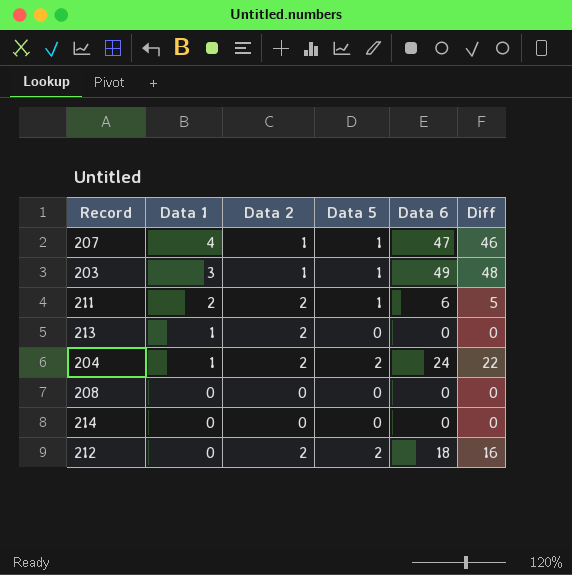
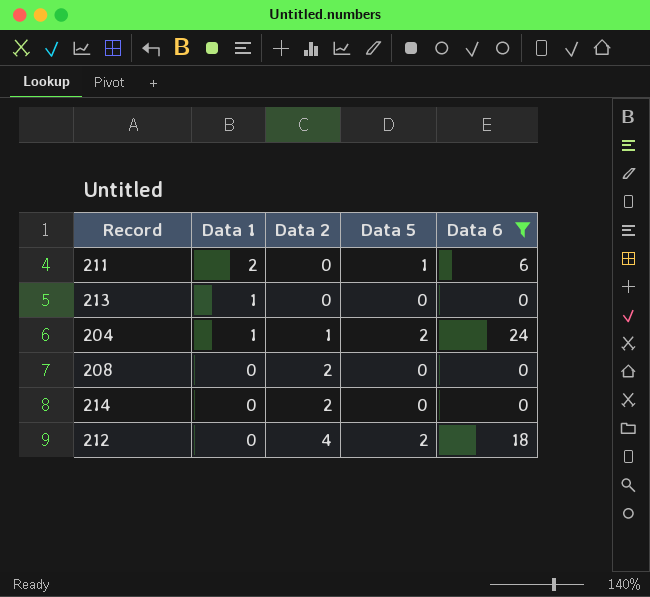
filter: none -> Data 6 <= 24
column Diff | formula: [Data 6] - [Data 5] -> none
211 | Data 2: 2 -> 0
213 | Data 2: 2 -> 0
204 | Data 2: 2 -> 1
208 | Data 2: 0 -> 2
214 | Data 2: 0 -> 2
212 | Data 2: 2 -> 4

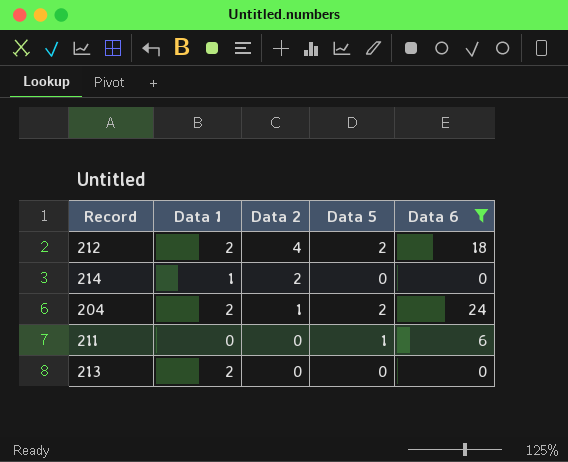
row order: Data 1 descending -> Data 2 descending
row 208: 0 | 2 | 0 | 0 -> none
212 | Data 1: 0 -> 2
214 | Data 1: 0 -> 1
204 | Data 1: 1 -> 2
211 | Data 1: 2 -> 0
213 | Data 1: 1 -> 2

